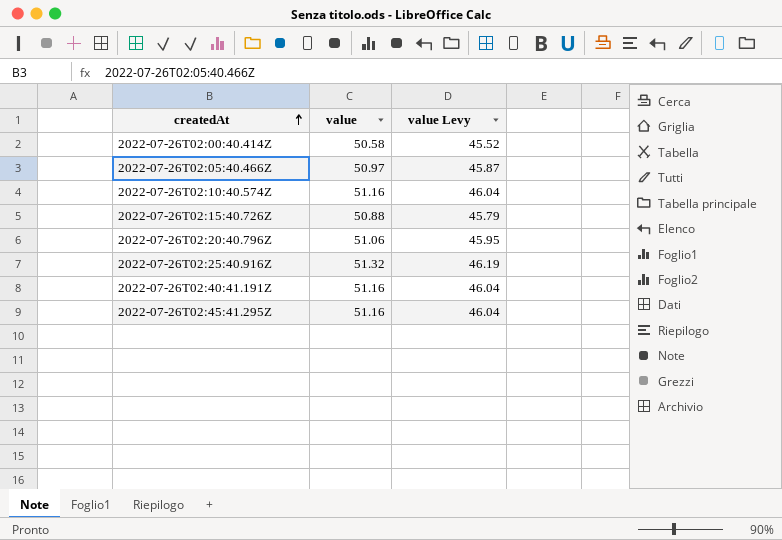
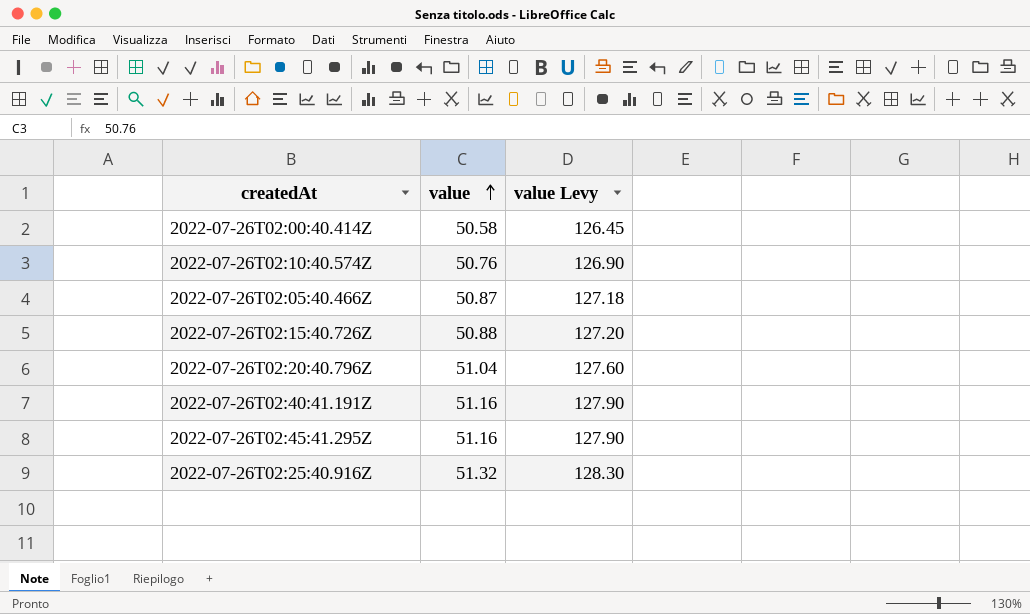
row order: createdAt ascending -> value ascending
column value Levy | formula: [value] * 0.9 -> [value] * 2.5
2022-07-26T02:10:40.574Z | value: 51.16 -> 50.76
2022-07-26T02:05:40.466Z | value: 50.97 -> 50.87
2022-07-26T02:20:40.796Z | value: 51.06 -> 51.04

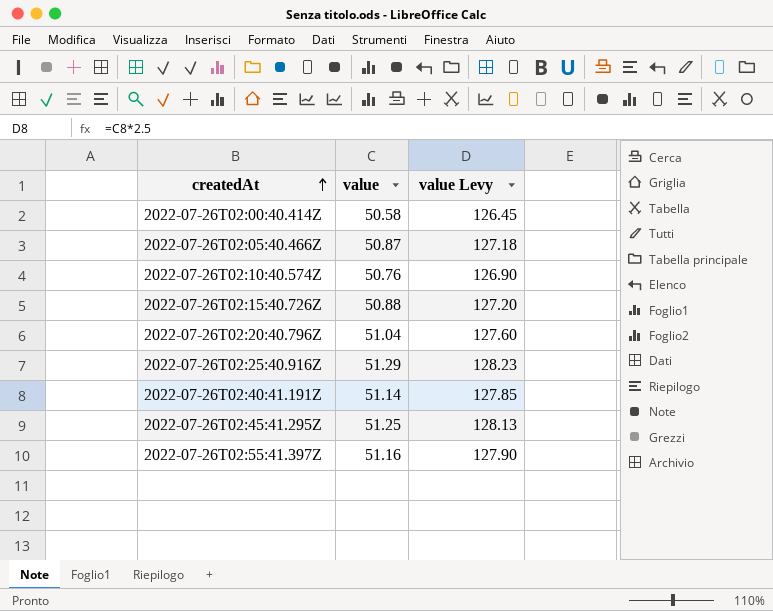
row order: value ascending -> createdAt ascending
2022-07-26T02:25:40.916Z | value: 51.32 -> 51.29
2022-07-26T02:25:40.916Z | value Levy: 128.30 -> 128.23
2022-07-26T02:40:41.191Z | value: 51.16 -> 51.14
2022-07-26T02:40:41.191Z | value Levy: 127.90 -> 127.85
2022-07-26T02:45:41.295Z | value: 51.16 -> 51.25
2022-07-26T02:45:41.295Z | value Levy: 127.90 -> 128.13
row 2022-07-26T02:55:41.397Z: none -> 51.16 | 127.90

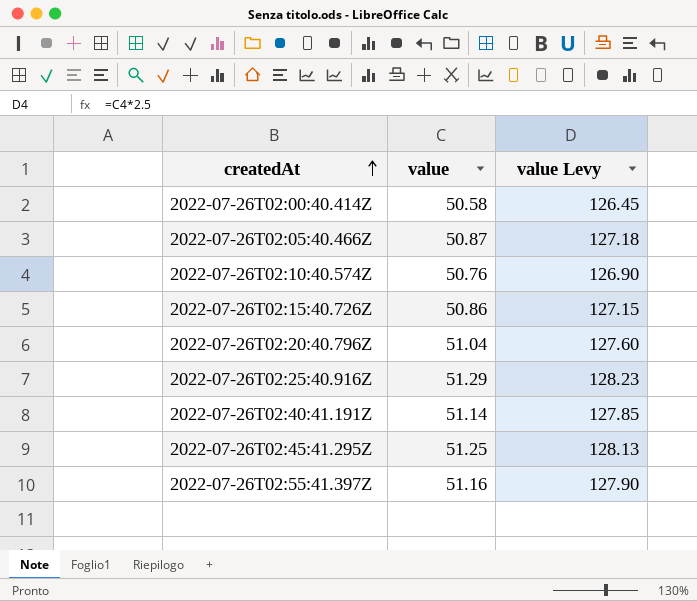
2022-07-26T02:15:40.726Z | value: 50.88 -> 50.86
2022-07-26T02:15:40.726Z | value Levy: 127.20 -> 127.15

